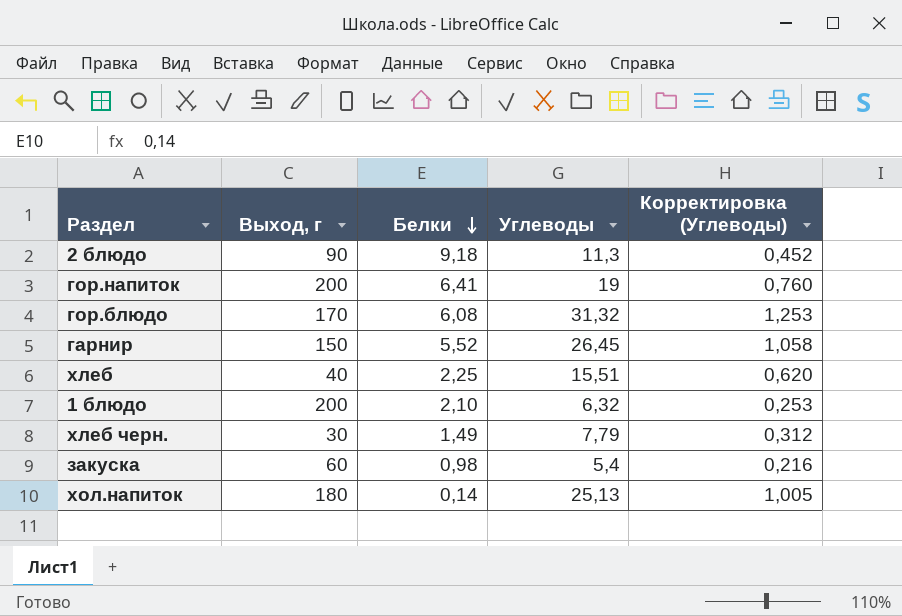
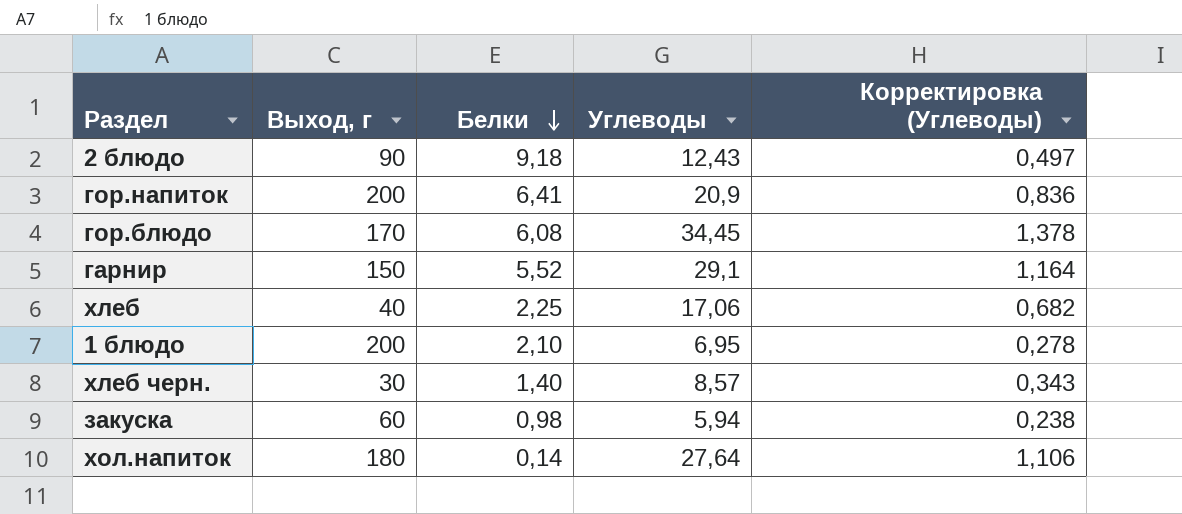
2 блюдо | Углеводы: 11,3 -> 12,43
2 блюдо | Корректировка (Углеводы): 0,452 -> 0,497
гор.напиток | Углеводы: 19 -> 20,9
гор.напиток | Корректировка (Углеводы): 0,760 -> 0,836
гор.блюдо | Углеводы: 31,32 -> 34,45
гор.блюдо | Корректировка (Углеводы): 1,253 -> 1,378
гарнир | Углеводы: 26,45 -> 29,1
гарнир | Корректировка (Углеводы): 1,058 -> 1,164
хлеб | Углеводы: 15,51 -> 17,06
хлеб | Корректировка (Углеводы): 0,620 -> 0,682
1 блюдо | Углеводы: 6,32 -> 6,95
1 блюдо | Корректировка (Углеводы): 0,253 -> 0,278
хлеб черн. | Белки: 1,49 -> 1,40
хлеб черн. | Углеводы: 7,79 -> 8,57
хлеб черн. | Корректировка (Углеводы): 0,312 -> 0,343
закуска | Углеводы: 5,4 -> 5,94
закуска | Корректировка (Углеводы): 0,216 -> 0,238
хол.напиток | Углеводы: 25,13 -> 27,64
хол.напиток | Корректировка (Углеводы): 1,005 -> 1,106

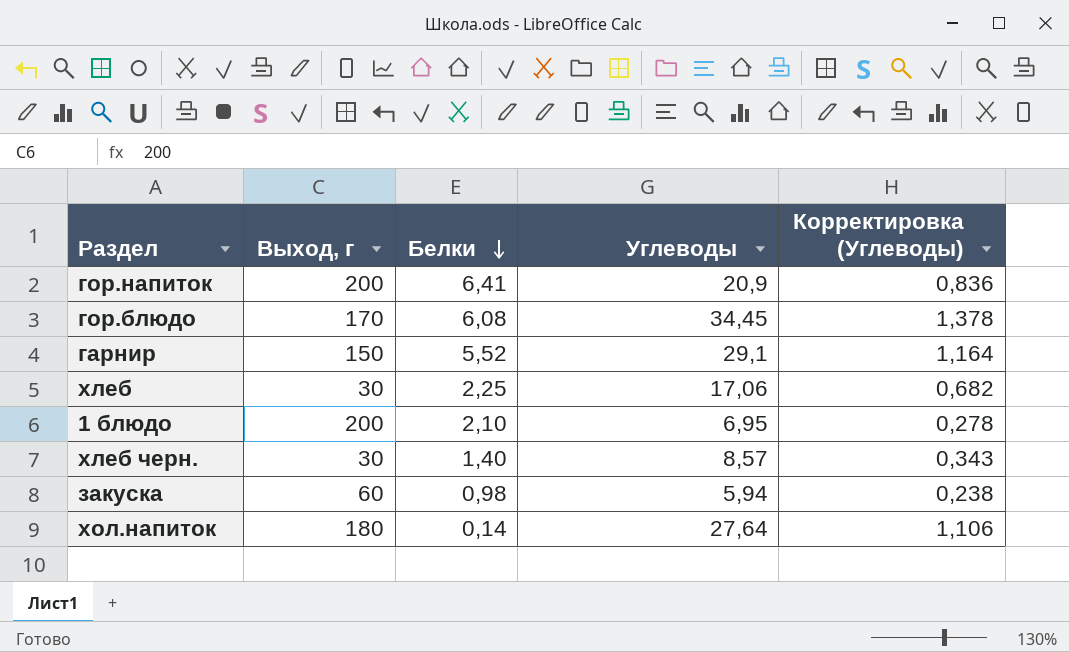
row 2 блюдо: 90 | 9,18 | 12,43 | 0,497 -> none
хлеб | Выход, г: 40 -> 30

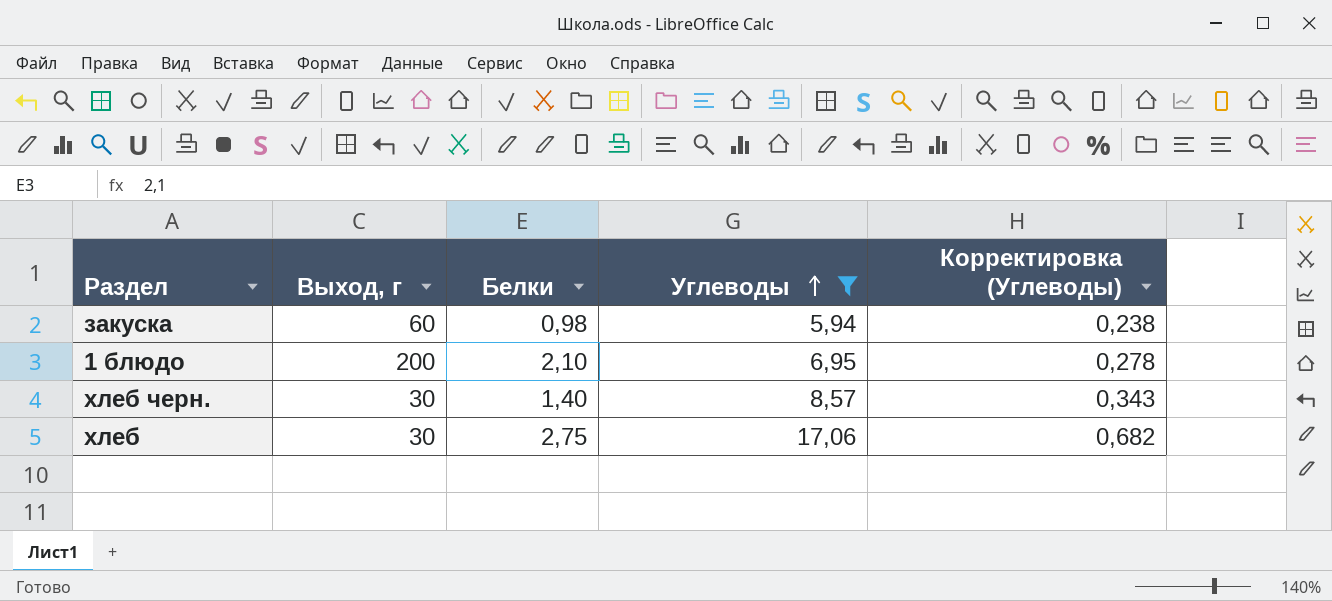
filter: none -> Углеводы <= 17,06
row order: Белки descending -> Углеводы ascending
хлеб | Белки: 2,25 -> 2,75

